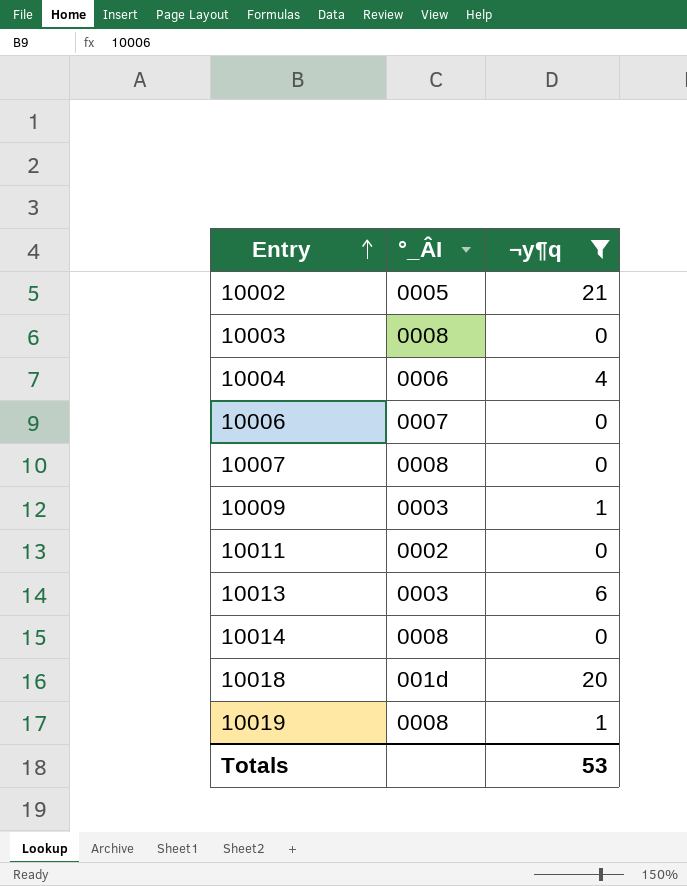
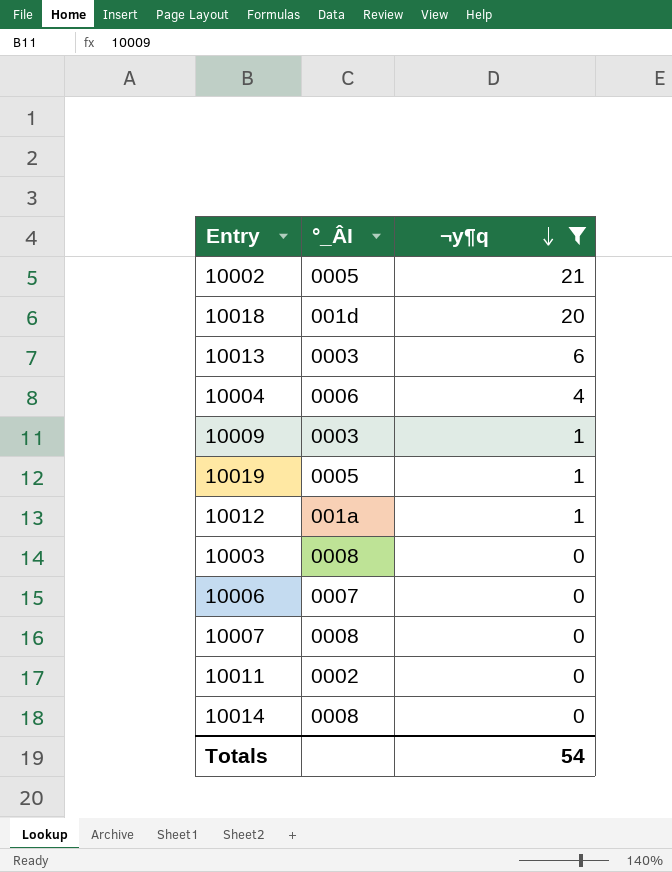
row order: Entry ascending -> ¬y¶q descending
10019 | °_ÂI: 0008 -> 0005
row 10012: none -> 001a | 1
Totals | ¬y¶q: 53 -> 54

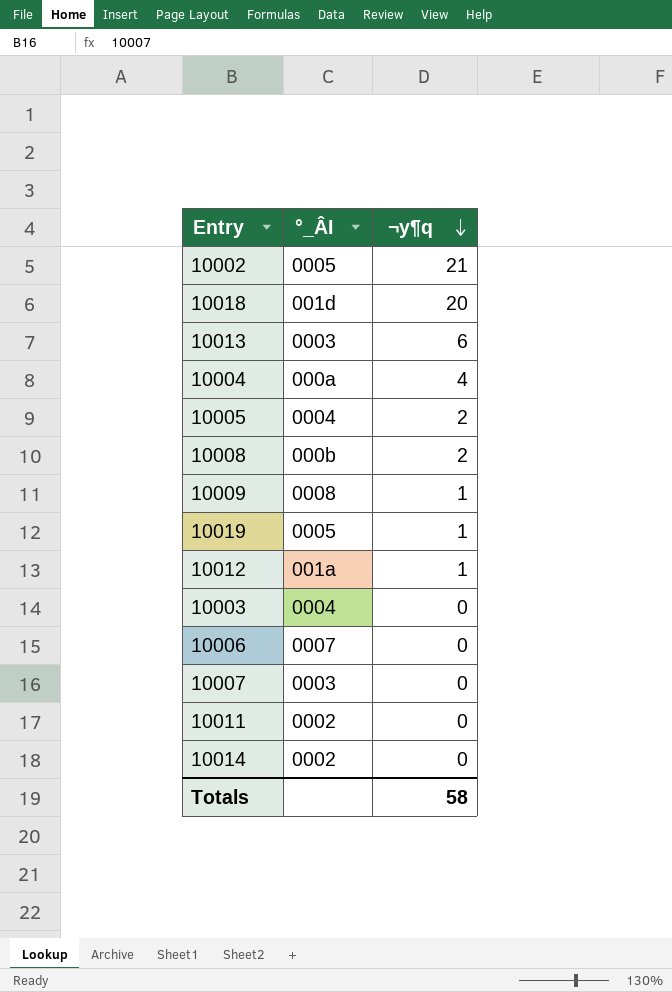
filter: ¬y¶q != 2 -> none
10004 | °_ÂI: 0006 -> 000a
10009 | °_ÂI: 0003 -> 0008
10003 | °_ÂI: 0008 -> 0004
10007 | °_ÂI: 0008 -> 0003
10014 | °_ÂI: 0008 -> 0002
Totals | ¬y¶q: 54 -> 58

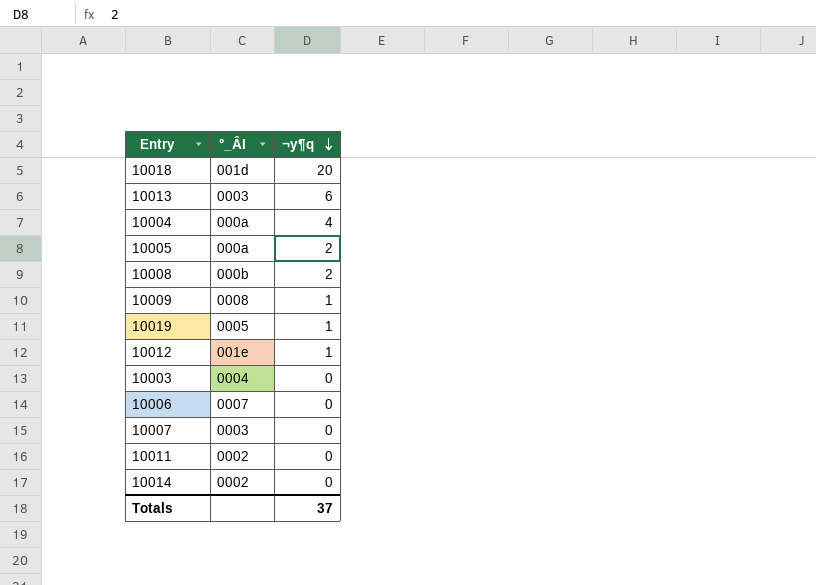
row 10002: 0005 | 21 -> none
10005 | °_ÂI: 0004 -> 000a
10012 | °_ÂI: 001a -> 001e
Totals | ¬y¶q: 58 -> 37

